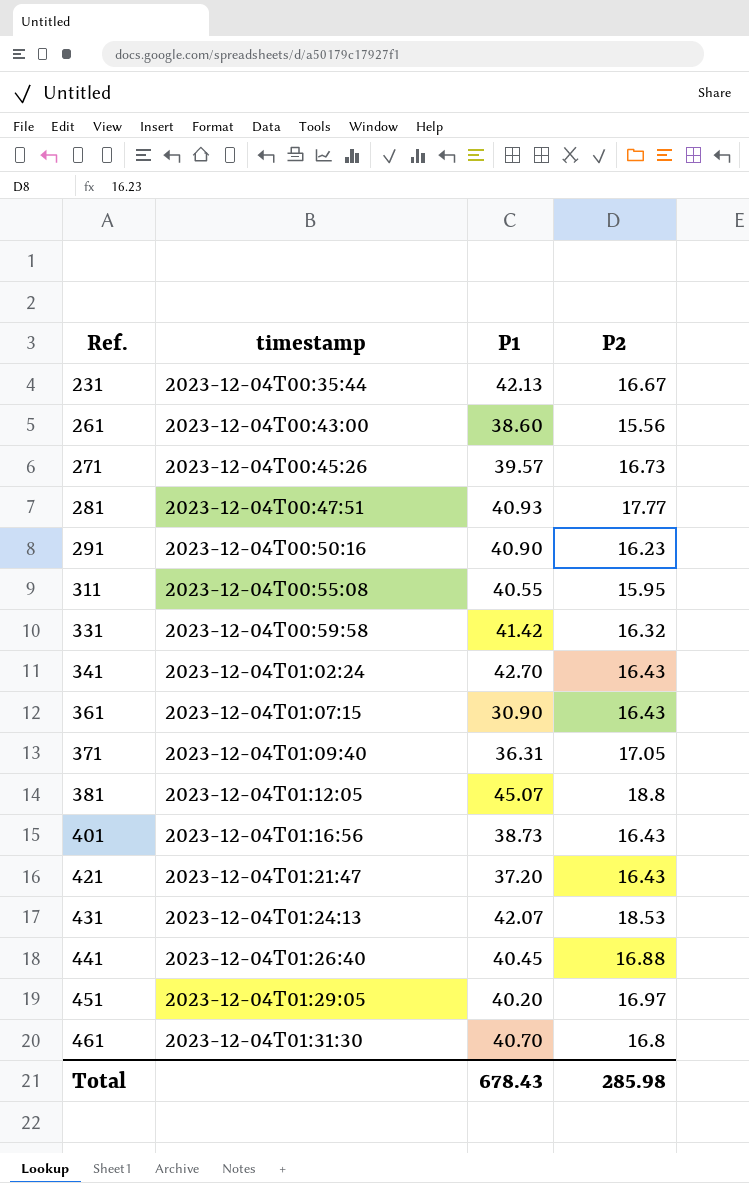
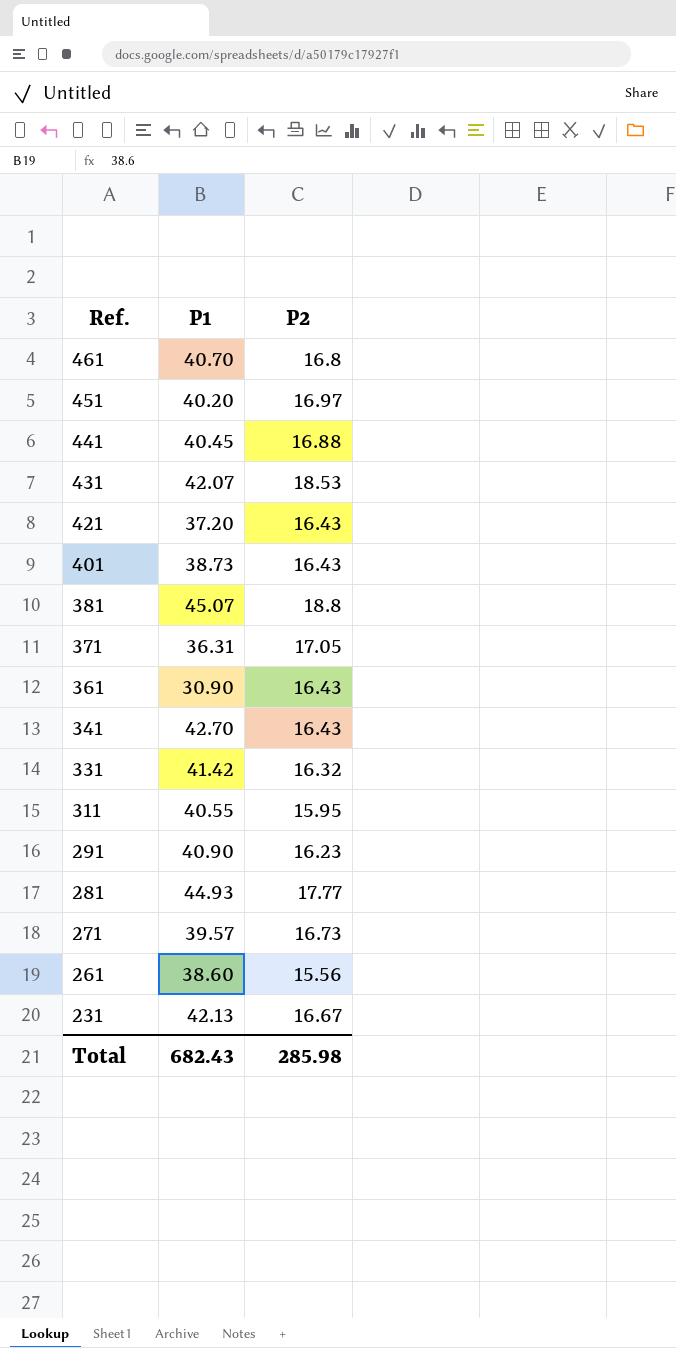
row order: Ref. ascending -> Ref. descending
column timestamp | position: 2 -> none
281 | P1: 40.93 -> 44.93
Total | P1: 678.43 -> 682.43

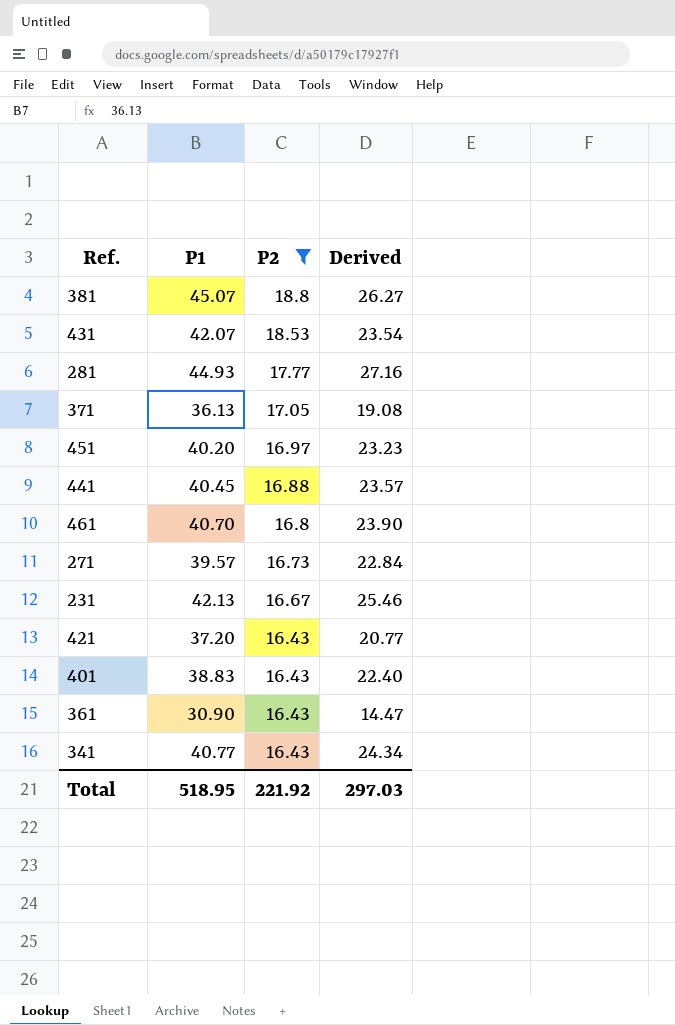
filter: none -> P2 >= 16.43
row order: Ref. descending -> P2 descending
column Derived | formula: none -> [P1] - [P2]
371 | P1: 36.31 -> 36.13
401 | P1: 38.73 -> 38.83
341 | P1: 42.70 -> 40.77
Total | P1: 682.43 -> 518.95
Total | P2: 285.98 -> 221.92

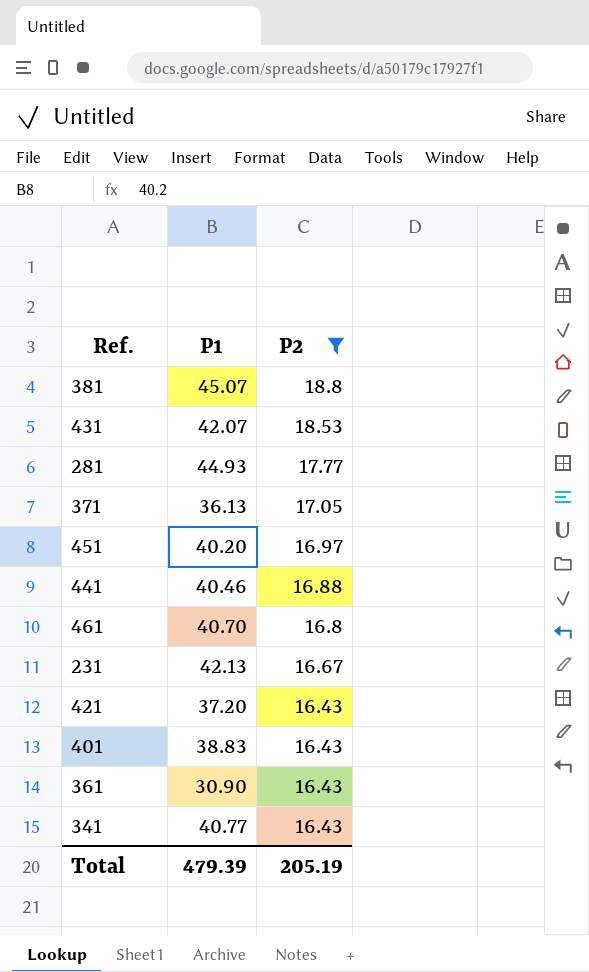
column Derived | formula: [P1] - [P2] -> none
row 271: 39.57 | 16.73 | 22.84 -> none
441 | P1: 40.45 -> 40.46
Total | P1: 518.95 -> 479.39
Total | P2: 221.92 -> 205.19

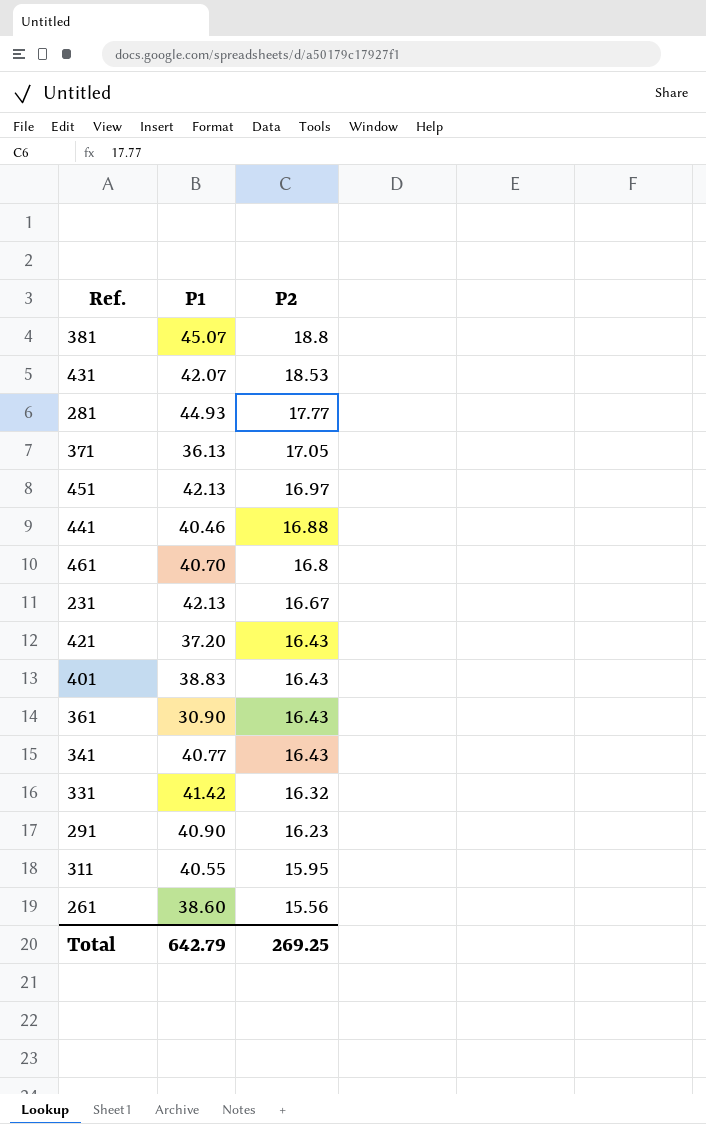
filter: P2 >= 16.43 -> none
451 | P1: 40.20 -> 42.13
Total | P1: 479.39 -> 642.79
Total | P2: 205.19 -> 269.25

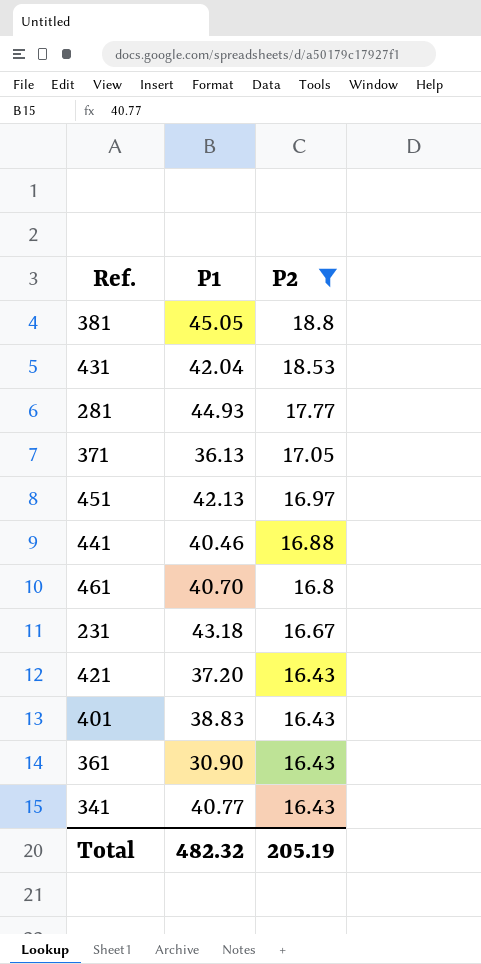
filter: none -> P2 >= 16.43
381 | P1: 45.07 -> 45.05
431 | P1: 42.07 -> 42.04
231 | P1: 42.13 -> 43.18
Total | P1: 642.79 -> 482.32
Total | P2: 269.25 -> 205.19

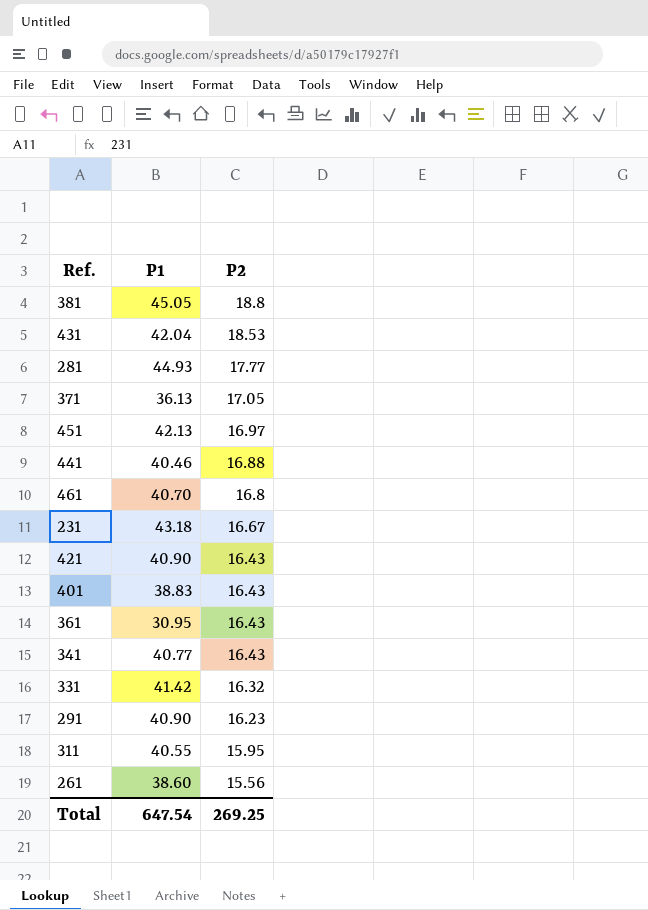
filter: P2 >= 16.43 -> none
421 | P1: 37.20 -> 40.90
361 | P1: 30.90 -> 30.95
Total | P1: 482.32 -> 647.54
Total | P2: 205.19 -> 269.25

